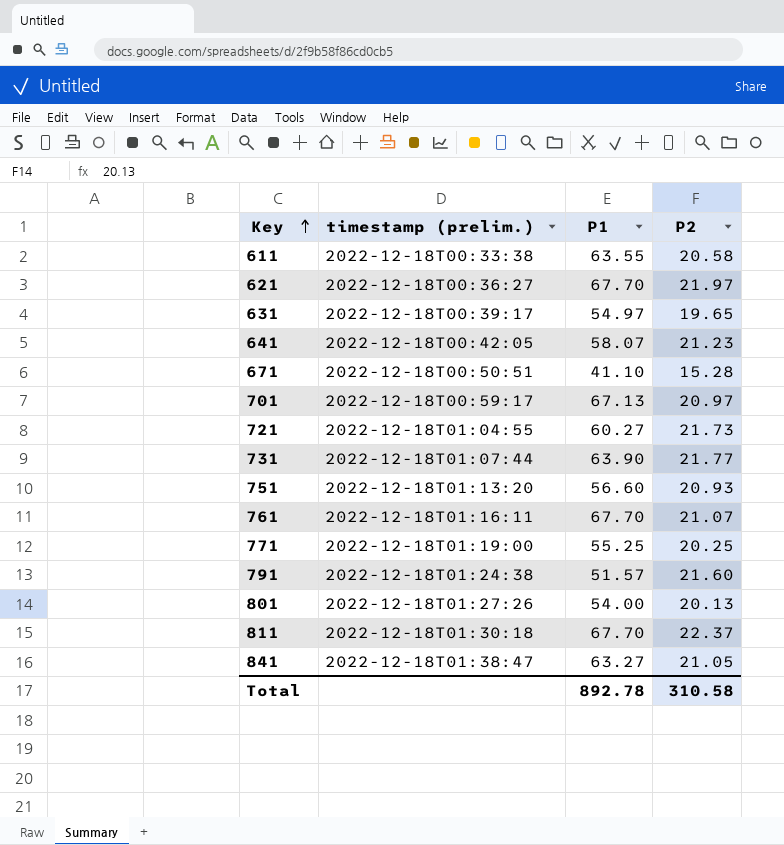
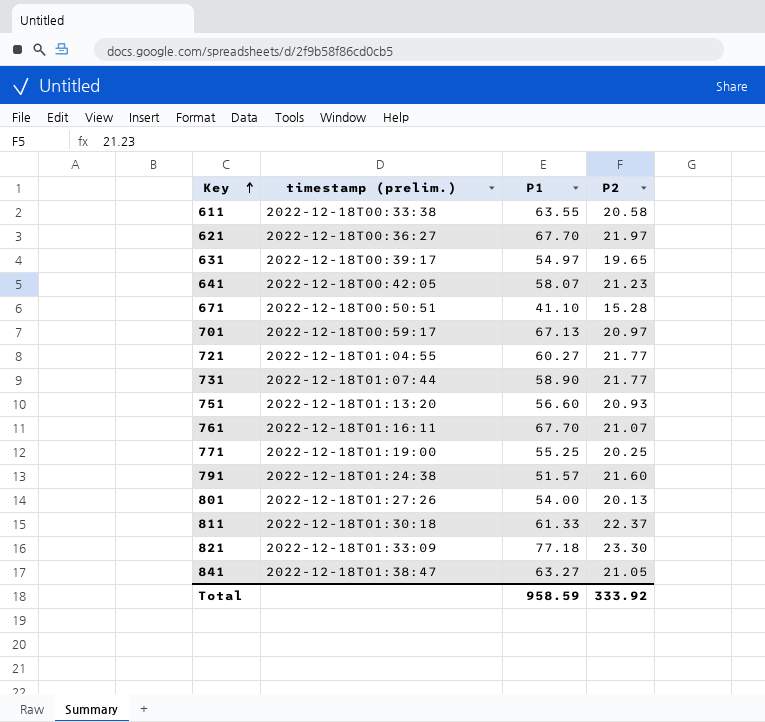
721 | P2: 21.73 -> 21.77
731 | P1: 63.90 -> 58.90
811 | P1: 67.70 -> 61.33
row 821: none -> 2022-12-18T01:33:09 | 77.18 | 23.30
Total | P1: 892.78 -> 958.59
Total | P2: 310.58 -> 333.92

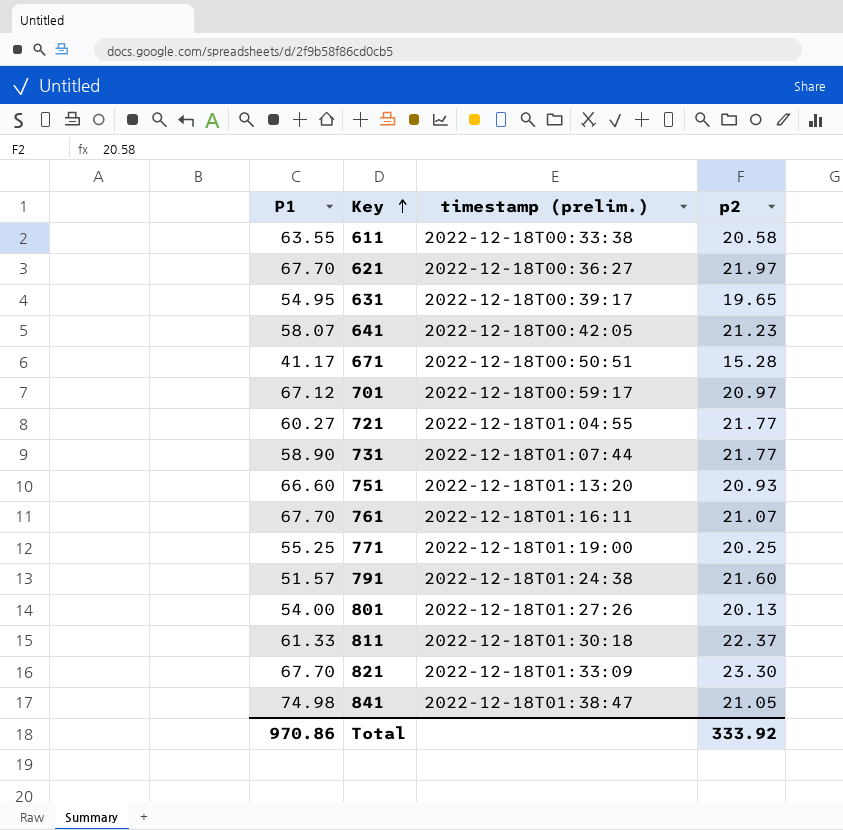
column P1 | position: 3 -> 1
column name: P2 -> p2
631 | P1: 54.97 -> 54.95
671 | P1: 41.10 -> 41.17
701 | P1: 67.13 -> 67.12
751 | P1: 56.60 -> 66.60
821 | P1: 77.18 -> 67.70
841 | P1: 63.27 -> 74.98
Total | P1: 958.59 -> 970.86

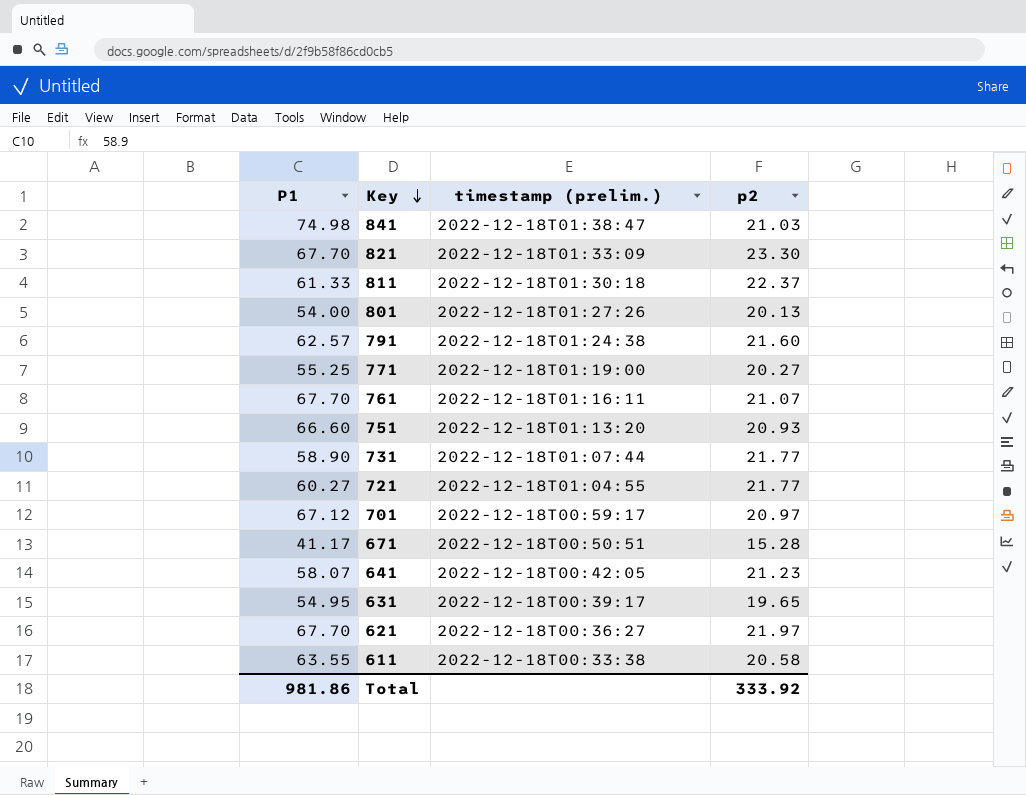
row order: Key ascending -> Key descending
841 | p2: 21.05 -> 21.03
791 | P1: 51.57 -> 62.57
771 | p2: 20.25 -> 20.27
Total | P1: 970.86 -> 981.86

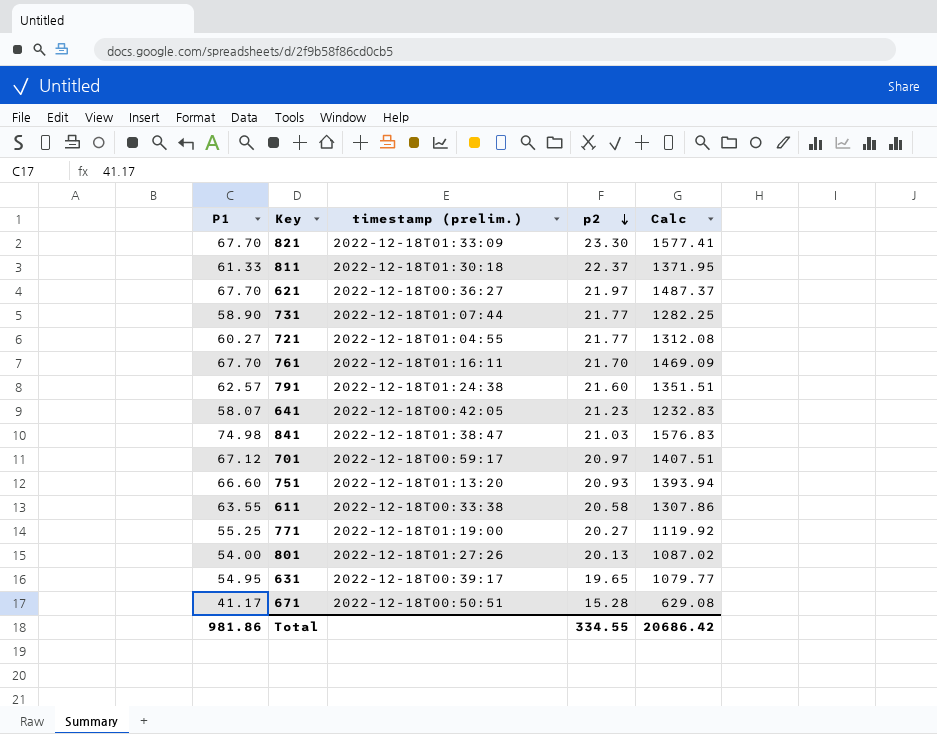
row order: Key descending -> p2 descending
column Calc | formula: none -> [P1] * [p2]
761 | p2: 21.07 -> 21.70
Total | p2: 333.92 -> 334.55

